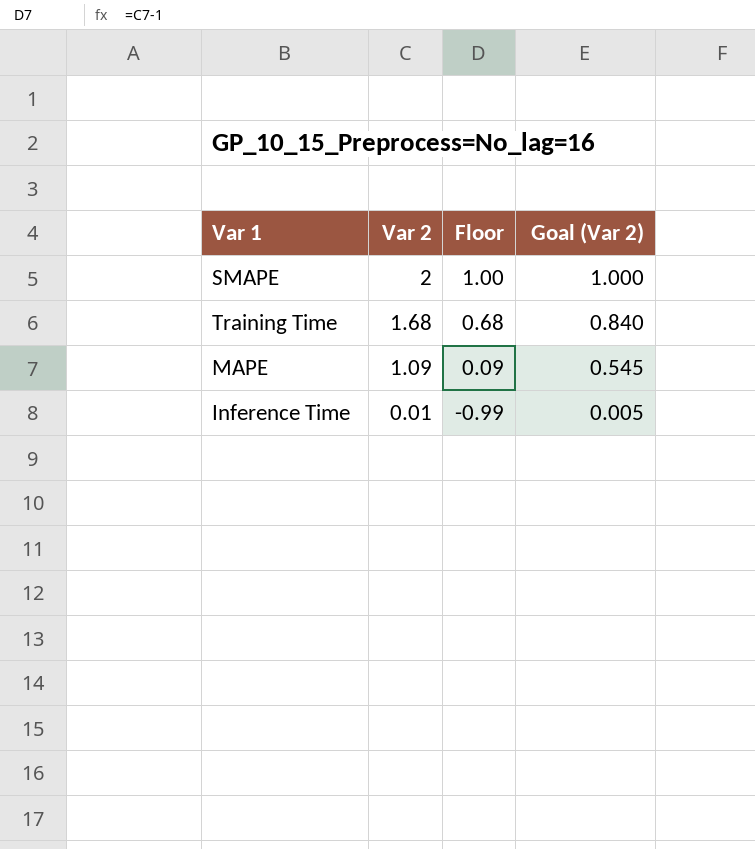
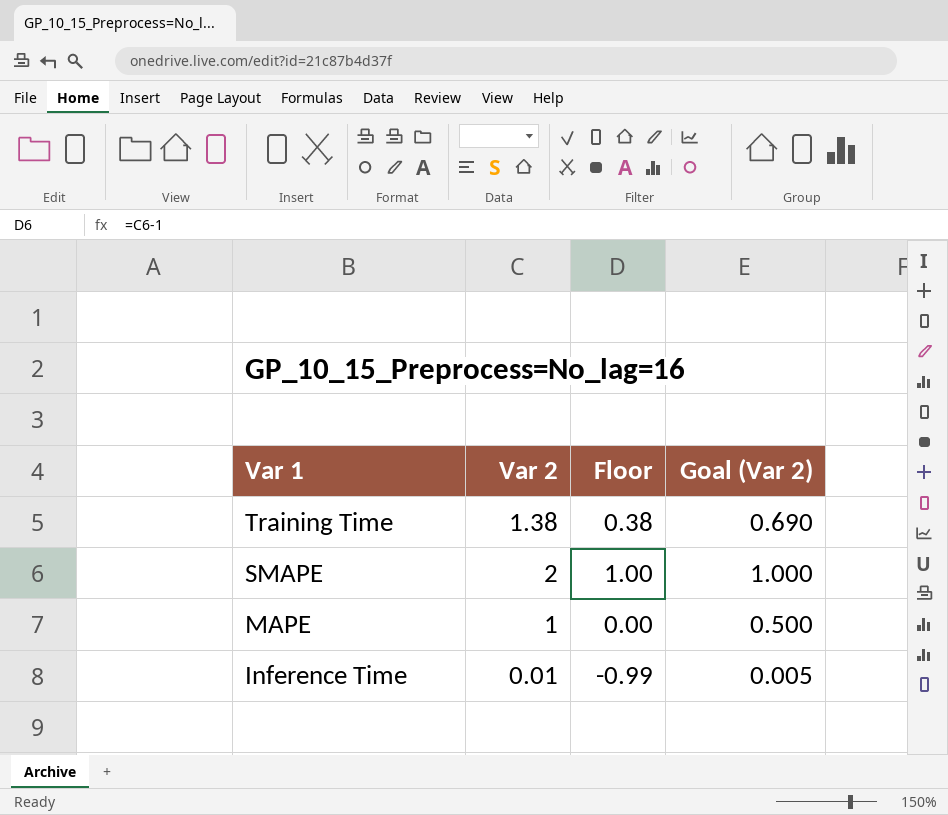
row order: Var 2 descending -> Var 1 descending
Training Time | Var 2: 1.68 -> 1.38
Training Time | Floor: 0.68 -> 0.38
Training Time | Goal (Var 2): 0.840 -> 0.690
MAPE | Var 2: 1.09 -> 1
MAPE | Floor: 0.09 -> 0.00
MAPE | Goal (Var 2): 0.545 -> 0.500

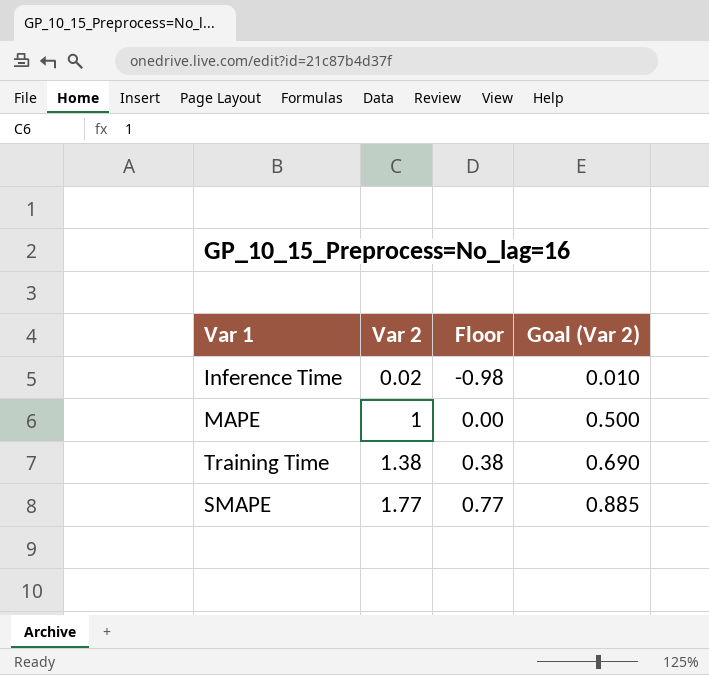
row order: Var 1 descending -> Var 2 ascending
Inference Time | Var 2: 0.01 -> 0.02
Inference Time | Floor: -0.99 -> -0.98
Inference Time | Goal (Var 2): 0.005 -> 0.010
SMAPE | Var 2: 2 -> 1.77
SMAPE | Floor: 1.00 -> 0.77
SMAPE | Goal (Var 2): 1.000 -> 0.885

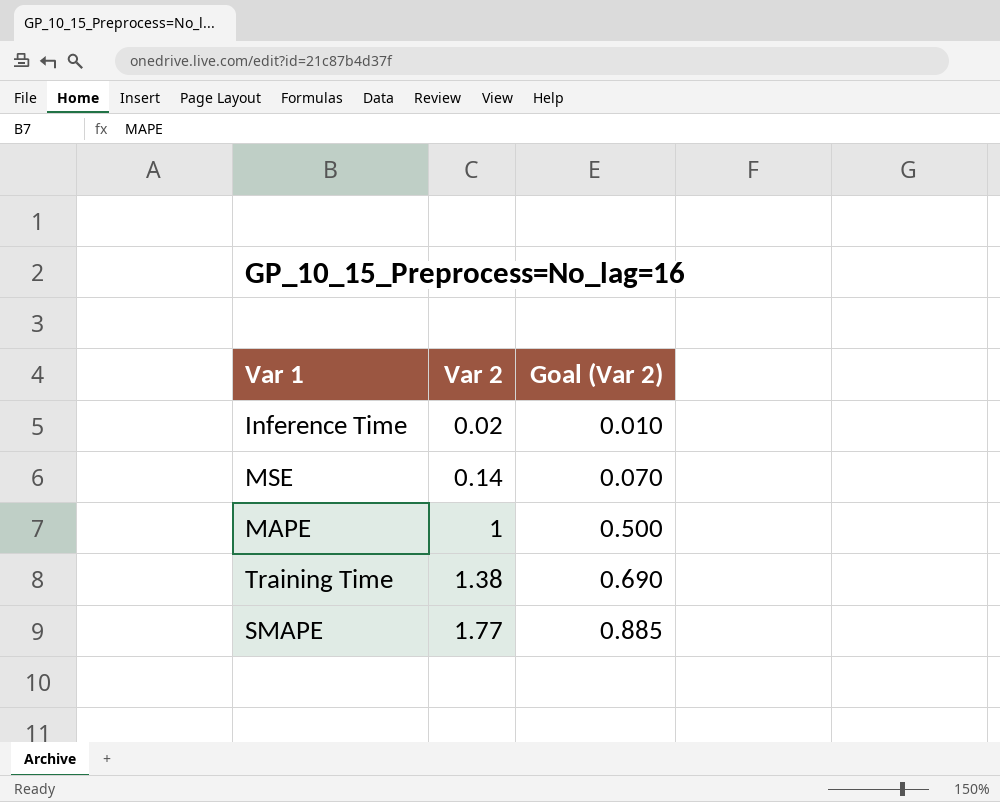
column Floor | formula: [Var 2] - 1 -> none
row MSE: none -> 0.14 | 0.070

